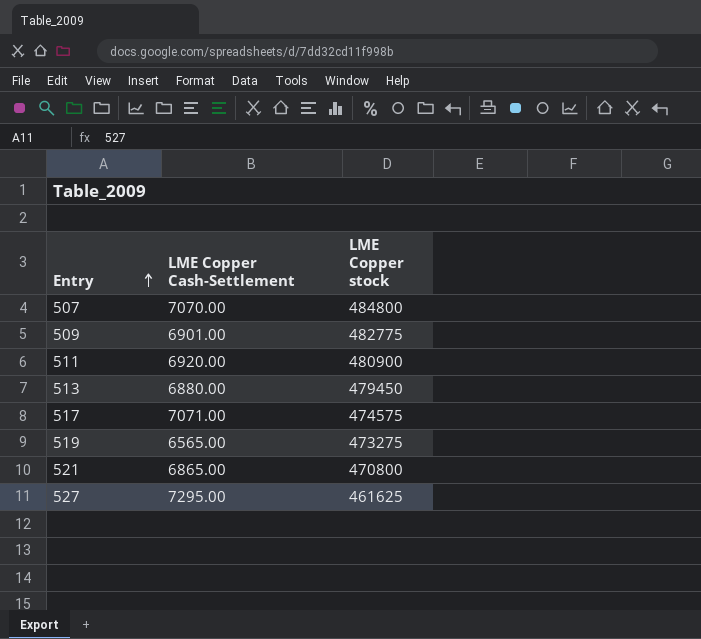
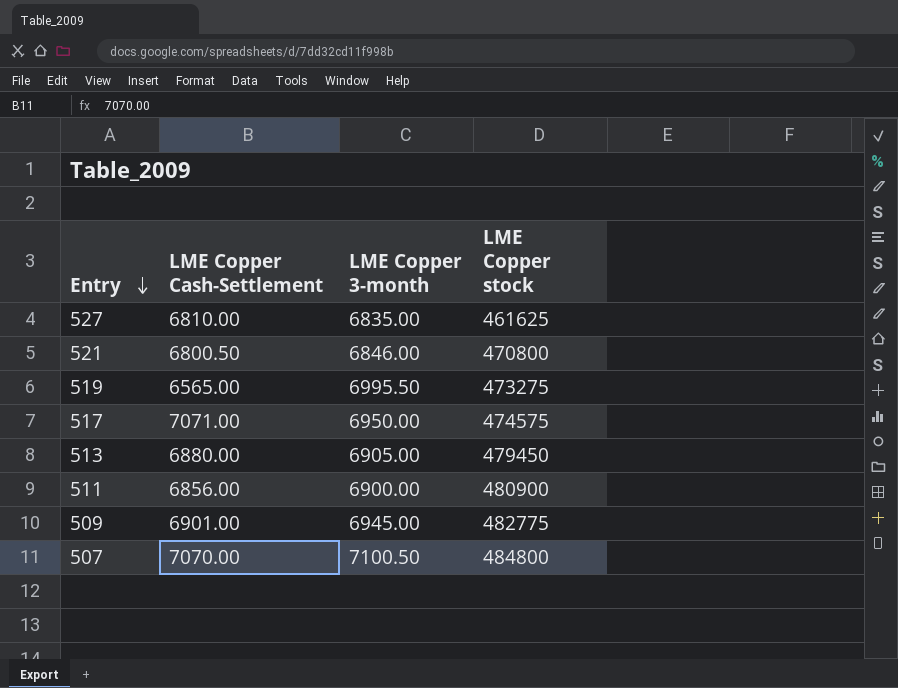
row order: Entry ascending -> Entry descending
column LME Copper 3-month | position: none -> 3
527 | LME Copper Cash-Settlement: 7295.00 -> 6810.00
521 | LME Copper Cash-Settlement: 6865.00 -> 6800.50
511 | LME Copper Cash-Settlement: 6920.00 -> 6856.00

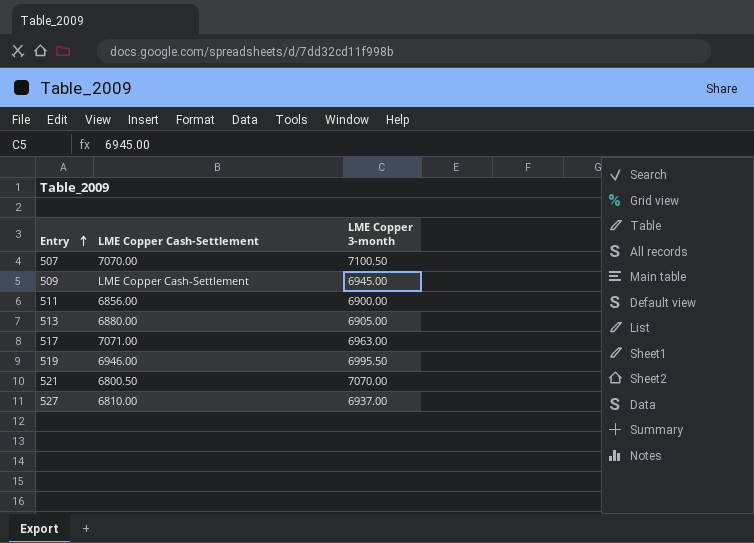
row order: Entry descending -> Entry ascending
column LME Copper stock | position: 4 -> none
509 | LME Copper Cash-Settlement: 6901.00 -> LME Copper Cash-Settlement
517 | LME Copper 3-month: 6950.00 -> 6963.00
519 | LME Copper Cash-Settlement: 6565.00 -> 6946.00
521 | LME Copper 3-month: 6846.00 -> 7070.00
527 | LME Copper 3-month: 6835.00 -> 6937.00

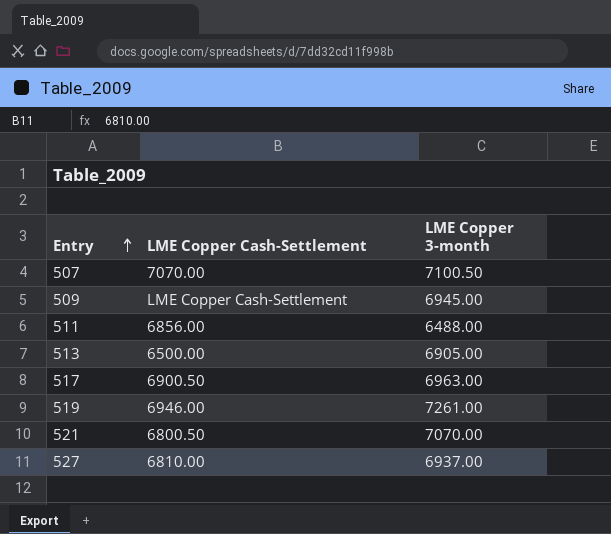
511 | LME Copper 3-month: 6900.00 -> 6488.00
513 | LME Copper Cash-Settlement: 6880.00 -> 6500.00
517 | LME Copper Cash-Settlement: 7071.00 -> 6900.50
519 | LME Copper 3-month: 6995.50 -> 7261.00

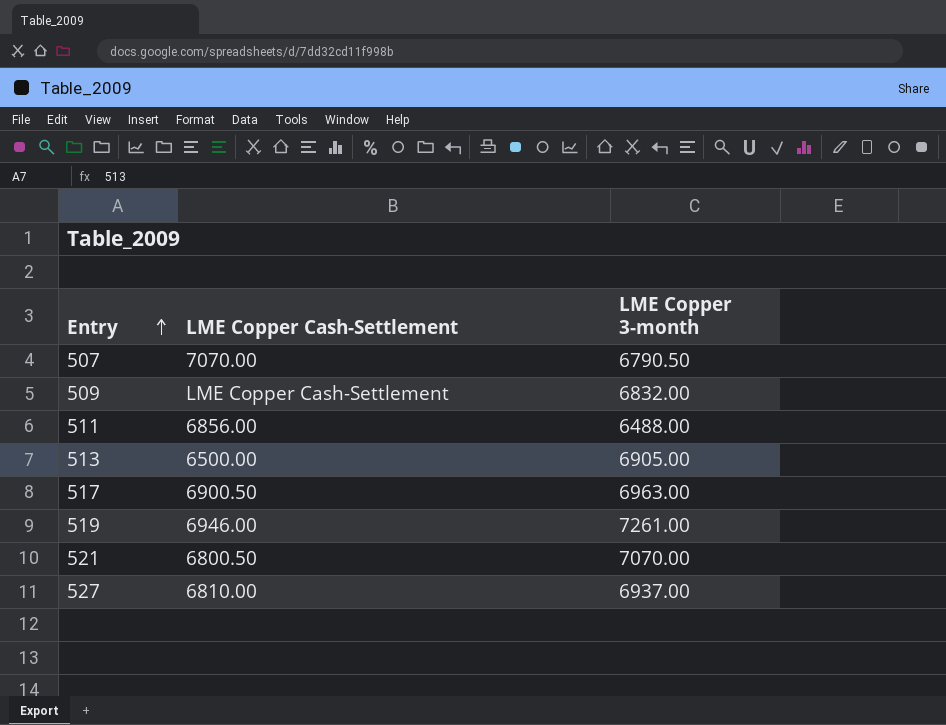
507 | LME Copper 3-month: 7100.50 -> 6790.50
509 | LME Copper 3-month: 6945.00 -> 6832.00

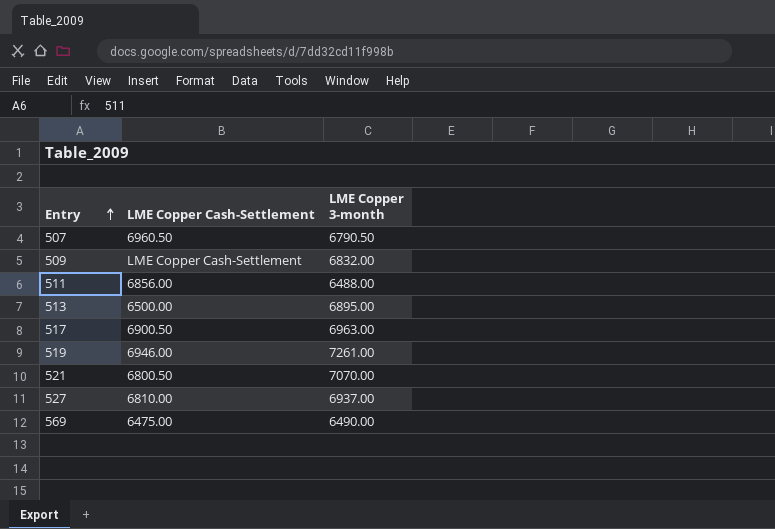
507 | LME Copper Cash-Settlement: 7070.00 -> 6960.50
513 | LME Copper 3-month: 6905.00 -> 6895.00
row 569: none -> 6475.00 | 6490.00

